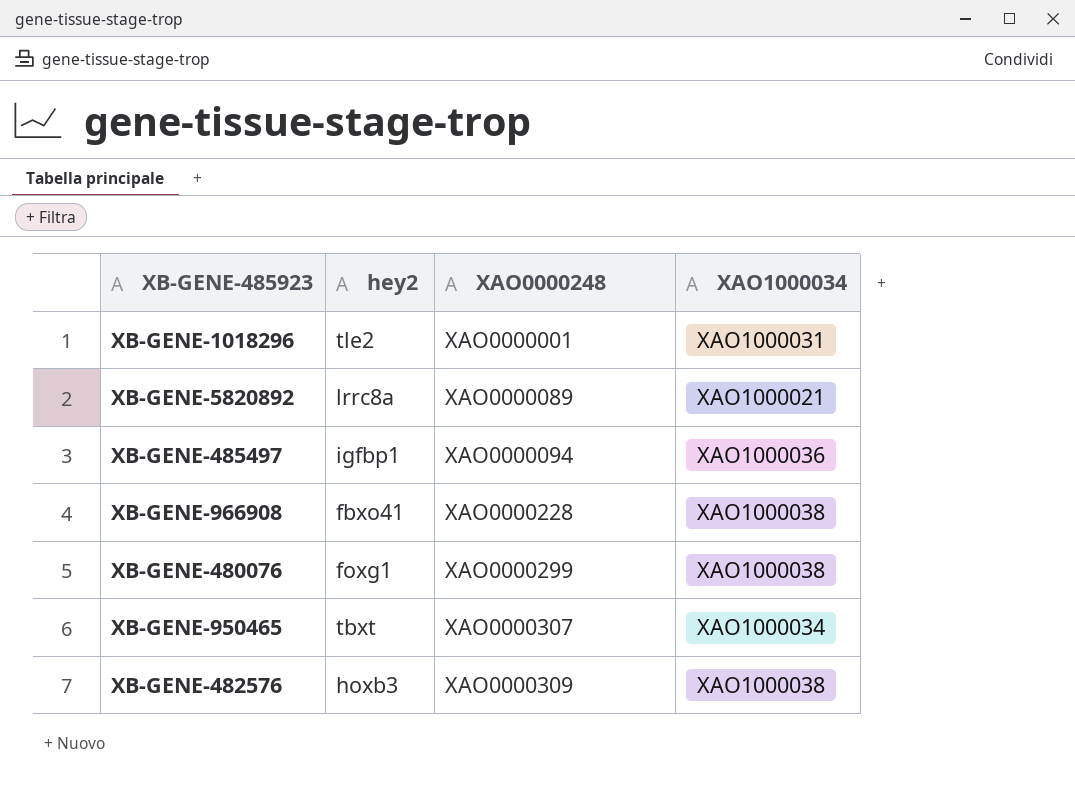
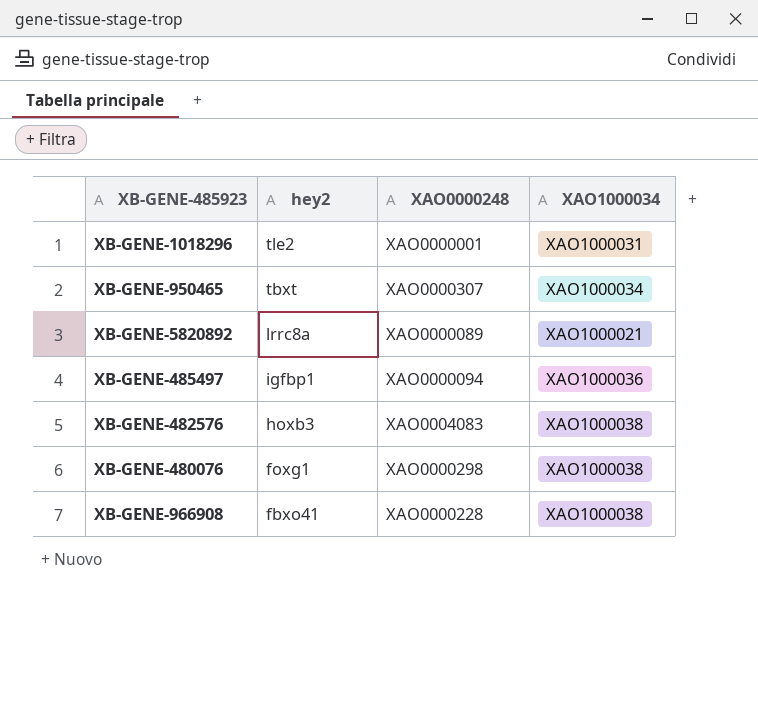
row order: XAO0000248 ascending -> hey2 descending
XB-GENE-482576 | XAO0000248: XAO0000309 -> XAO0004083
XB-GENE-480076 | XAO0000248: XAO0000299 -> XAO0000298

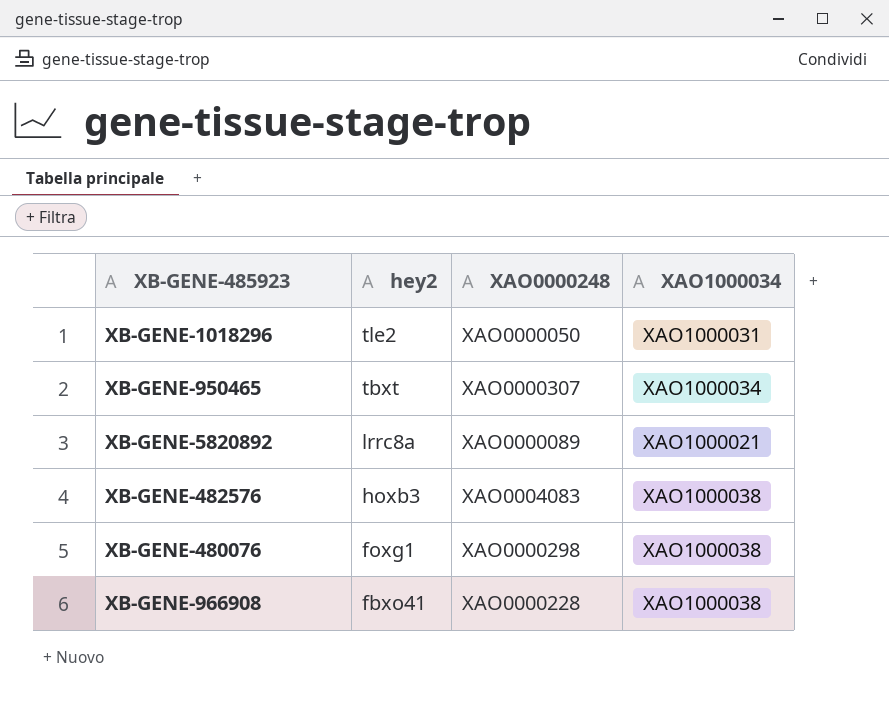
row XB-GENE-485497: igfbp1 | XAO0000094 | XAO1000036 -> none
XB-GENE-1018296 | XAO0000248: XAO0000001 -> XAO0000050

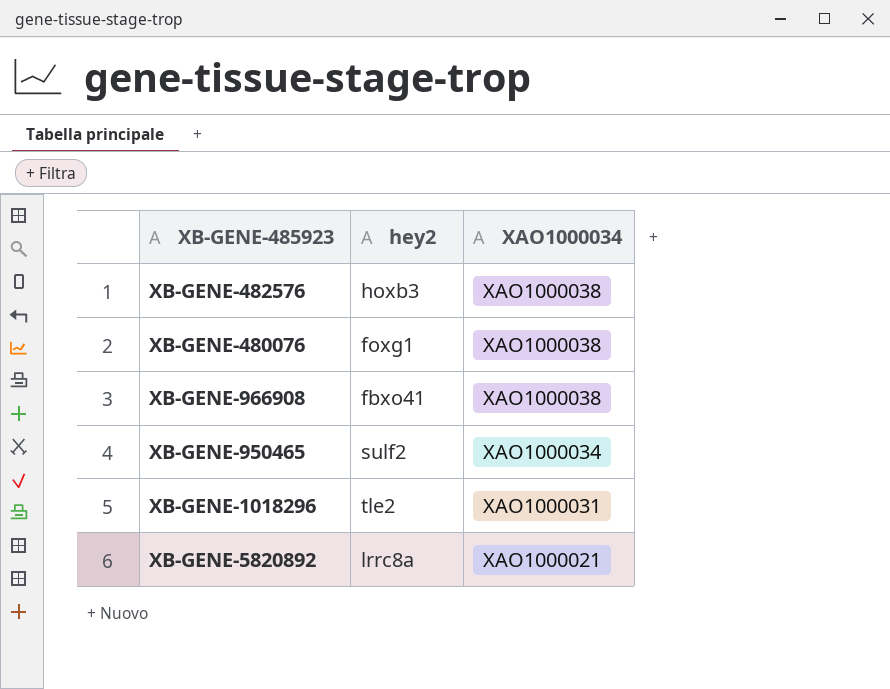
row order: hey2 descending -> XAO1000034 descending
column XAO0000248 | position: 3 -> none
XB-GENE-950465 | hey2: tbxt -> sulf2

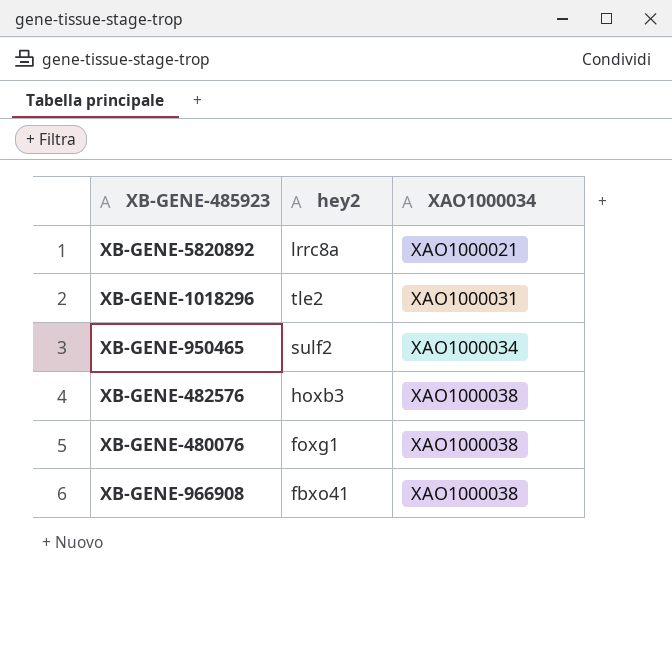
row order: XAO1000034 descending -> XAO1000034 ascending

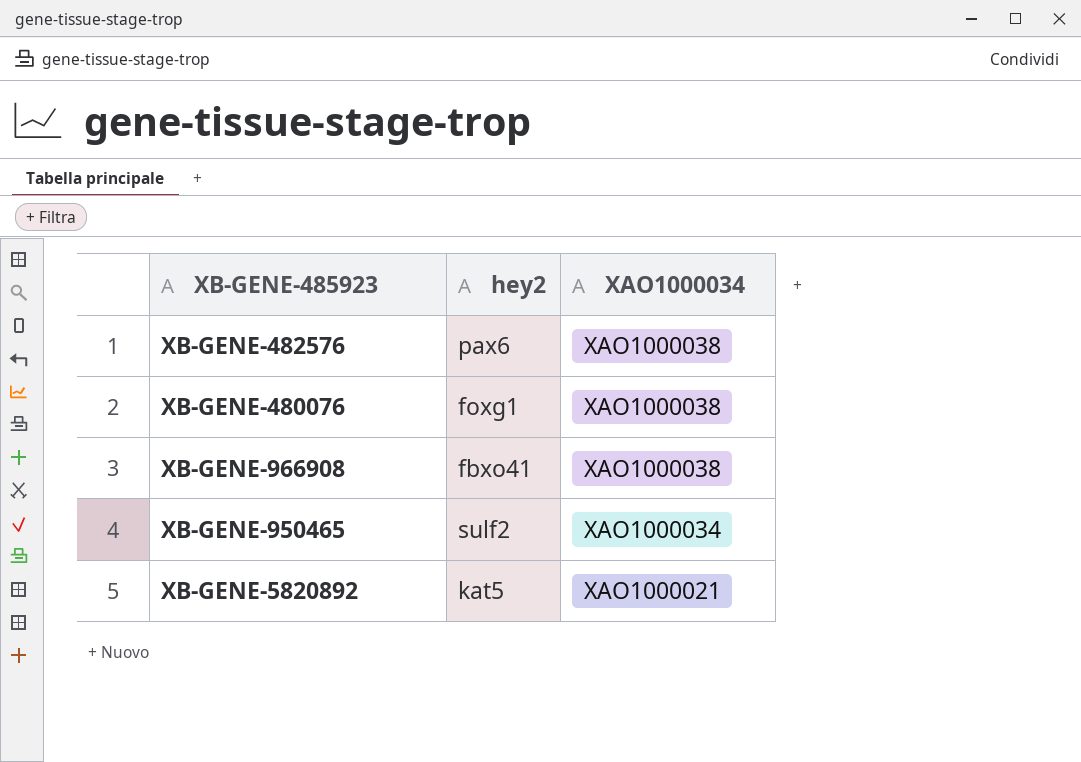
row order: XAO1000034 ascending -> XAO1000034 descending
row XB-GENE-1018296: tle2 | XAO1000031 -> none
XB-GENE-482576 | hey2: hoxb3 -> pax6
XB-GENE-5820892 | hey2: lrrc8a -> kat5

